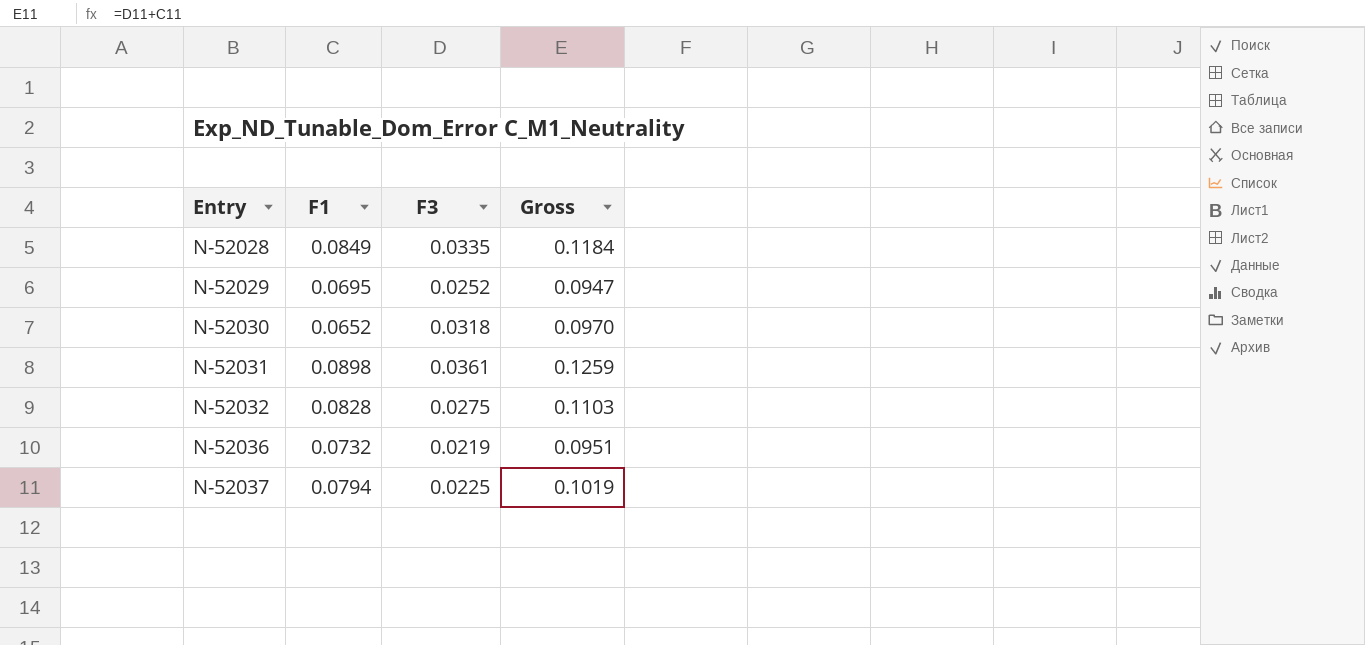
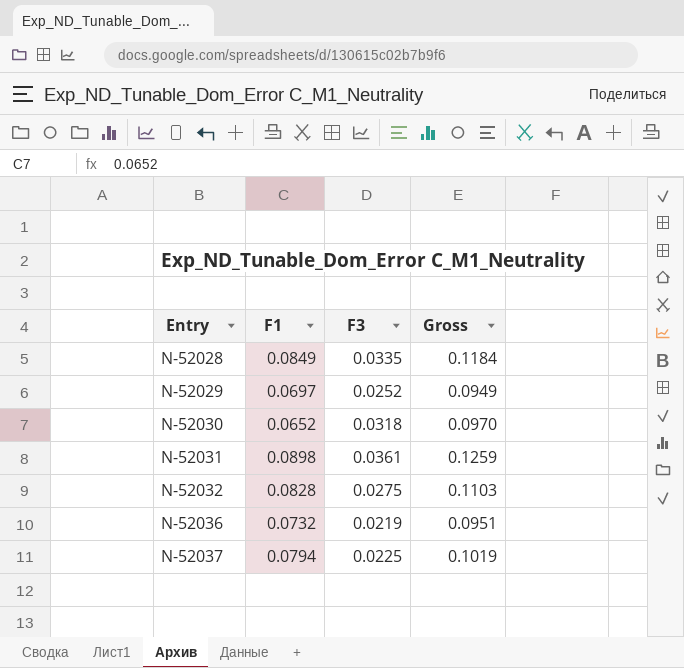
N-52029 | F1: 0.0695 -> 0.0697
N-52029 | Gross: 0.0947 -> 0.0949

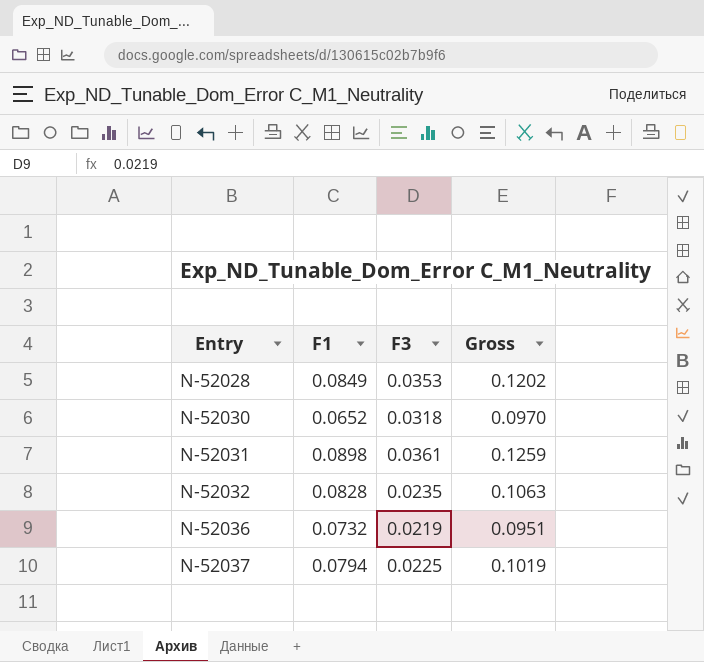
row N-52029: 0.0697 | 0.0252 | 0.0949 -> none
N-52028 | F3: 0.0335 -> 0.0353
N-52028 | Gross: 0.1184 -> 0.1202
N-52032 | F3: 0.0275 -> 0.0235
N-52032 | Gross: 0.1103 -> 0.1063

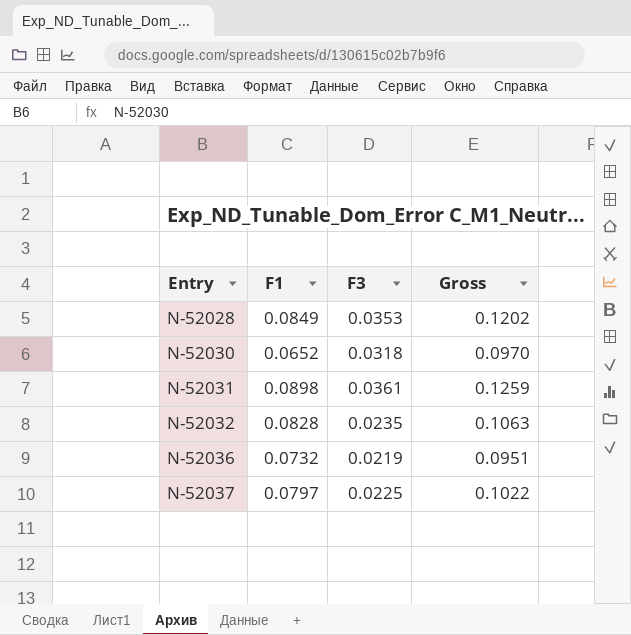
N-52037 | F1: 0.0794 -> 0.0797
N-52037 | Gross: 0.1019 -> 0.1022

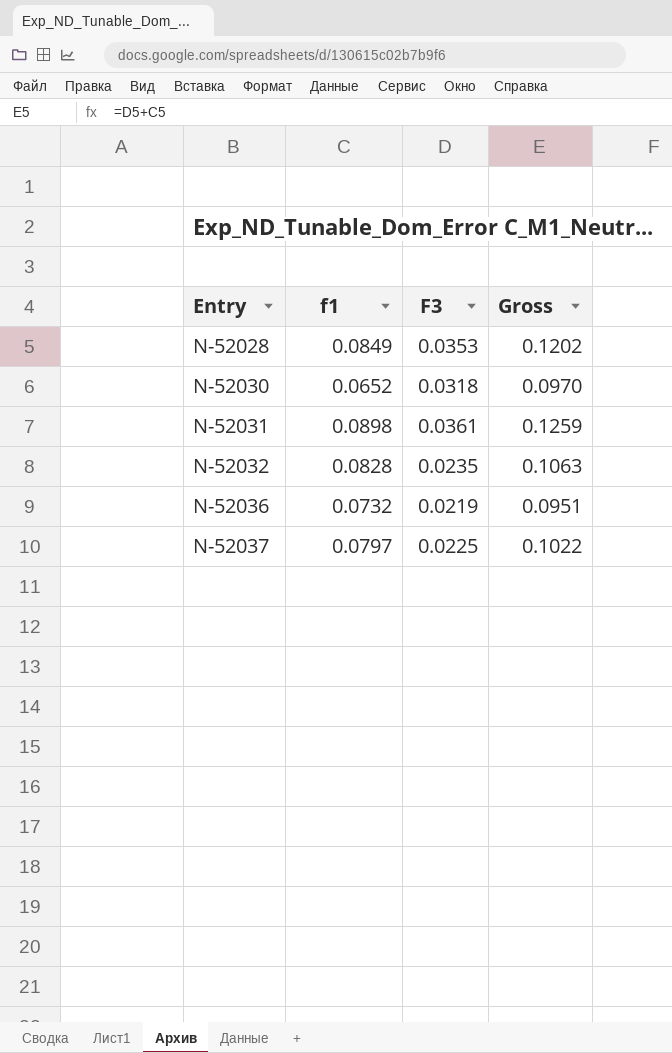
column name: F1 -> f1

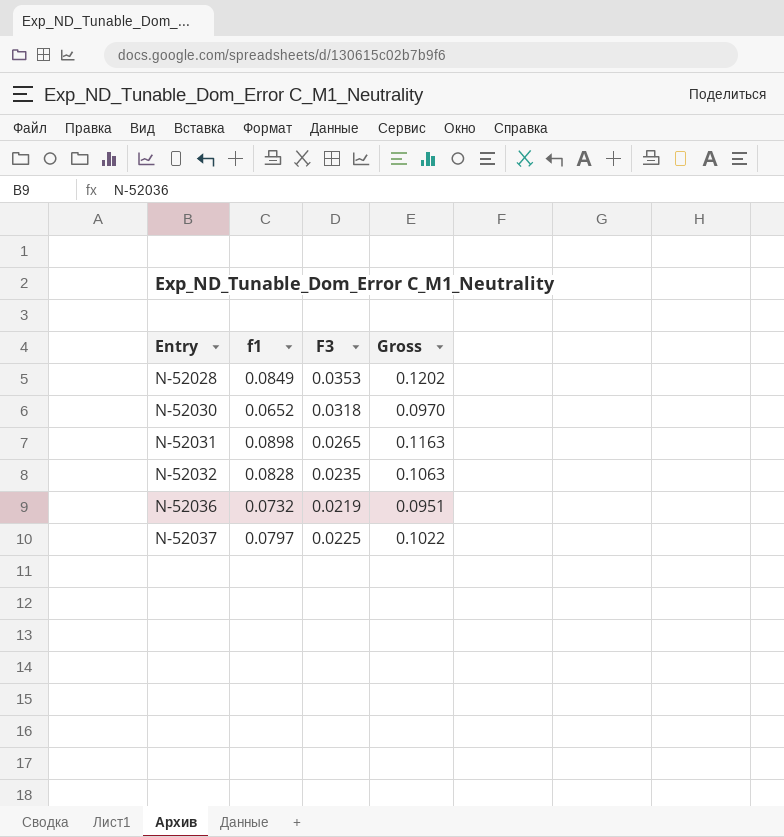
N-52031 | F3: 0.0361 -> 0.0265
N-52031 | Gross: 0.1259 -> 0.1163

